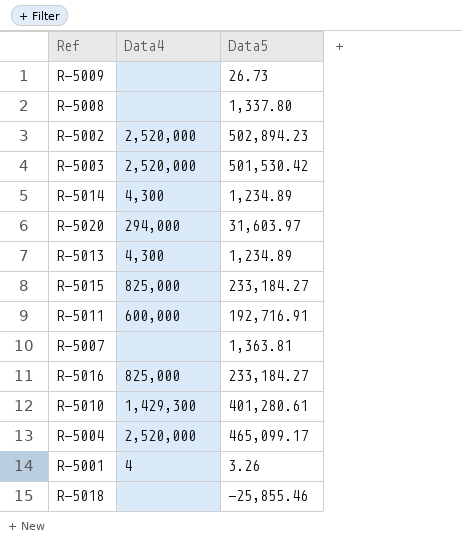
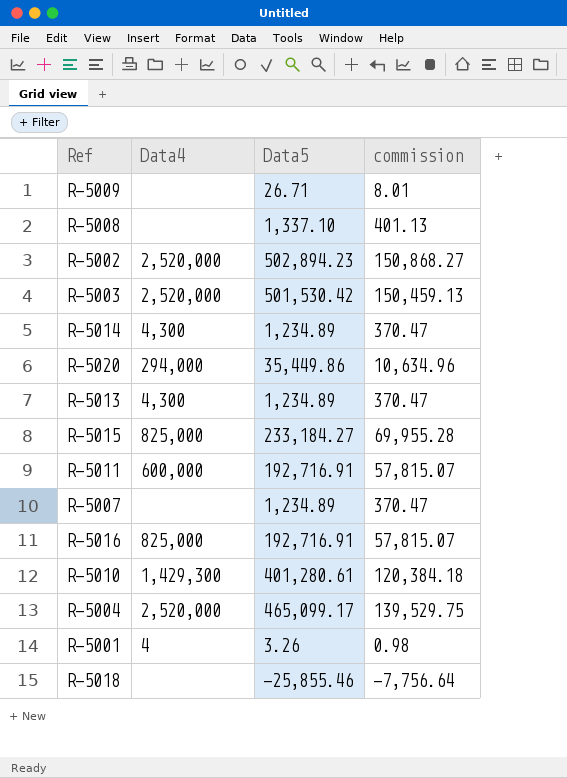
column commission | formula: none -> [Data5] * 0.3
R-5009 | Data5: 26.73 -> 26.71
R-5008 | Data5: 1,337.80 -> 1,337.10
R-5020 | Data5: 31,603.97 -> 35,449.86
R-5007 | Data5: 1,363.81 -> 1,234.89
R-5016 | Data5: 233,184.27 -> 192,716.91

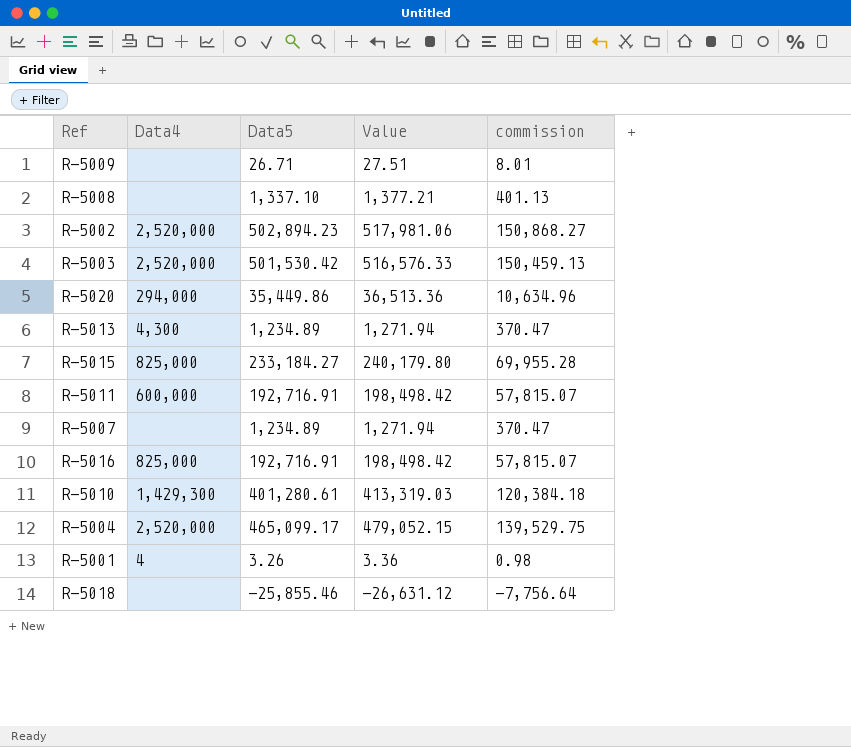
column Value | formula: none -> [Data5] * 1.03
row R-5014: 4,300 | 1,234.89 | 370.47 -> none

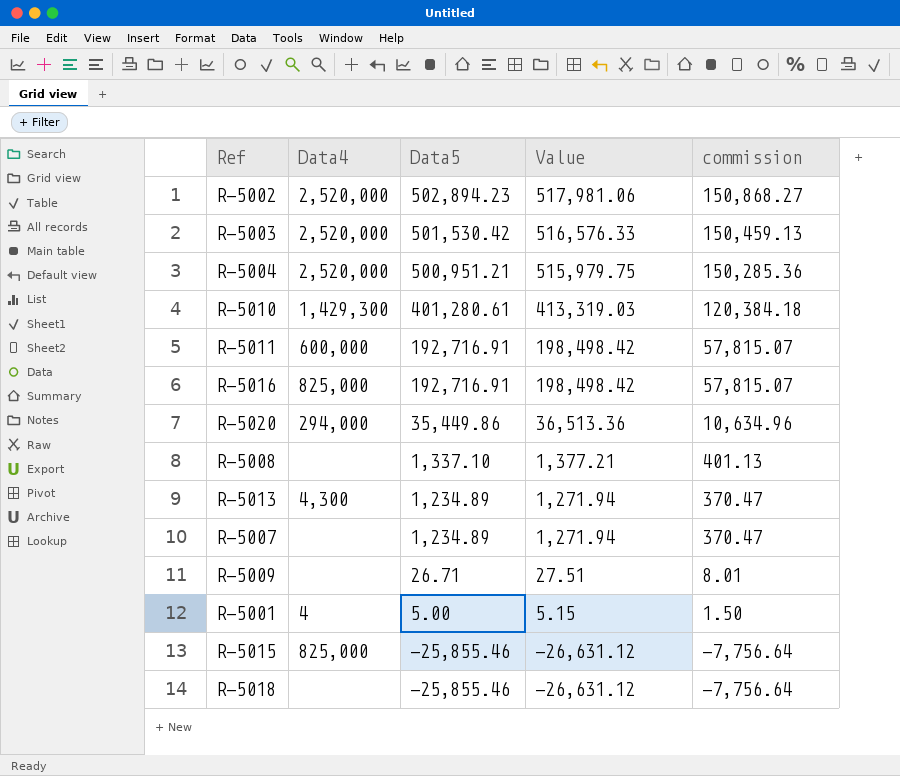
row order: none -> Data5 descending
R-5004 | Data5: 465,099.17 -> 500,951.21
R-5004 | Value: 479,052.15 -> 515,979.75
R-5004 | commission: 139,529.75 -> 150,285.36
R-5001 | Data5: 3.26 -> 5.00
R-5001 | Value: 3.36 -> 5.15
R-5001 | commission: 0.98 -> 1.50
R-5015 | Data5: 233,184.27 -> -25,855.46
R-5015 | Value: 240,179.80 -> -26,631.12
R-5015 | commission: 69,955.28 -> -7,756.64

